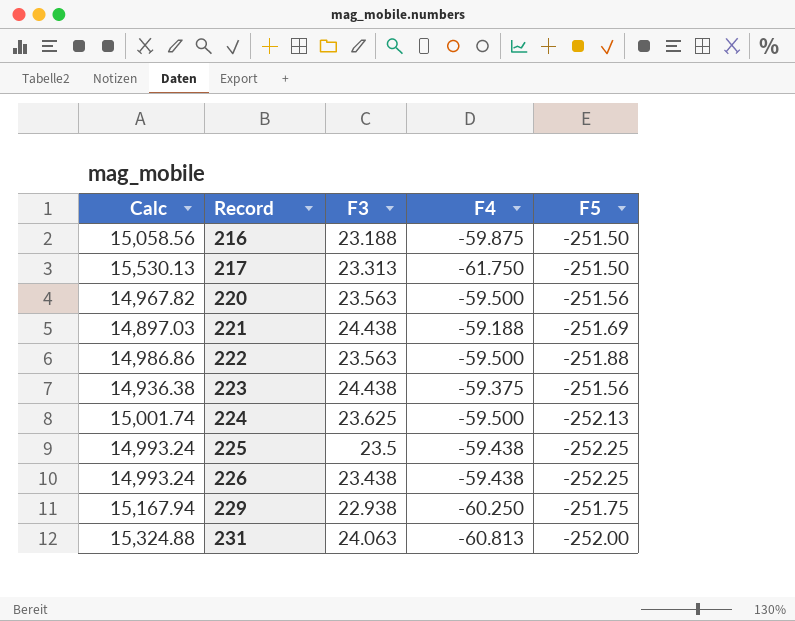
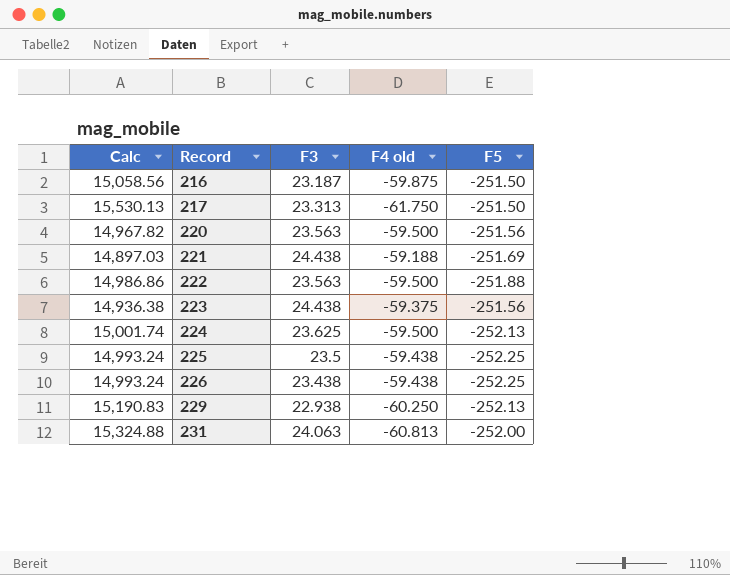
column name: F4 -> F4 old
216 | F3: 23.188 -> 23.187
229 | Calc: 15,167.94 -> 15,190.83
229 | F5: -251.75 -> -252.13

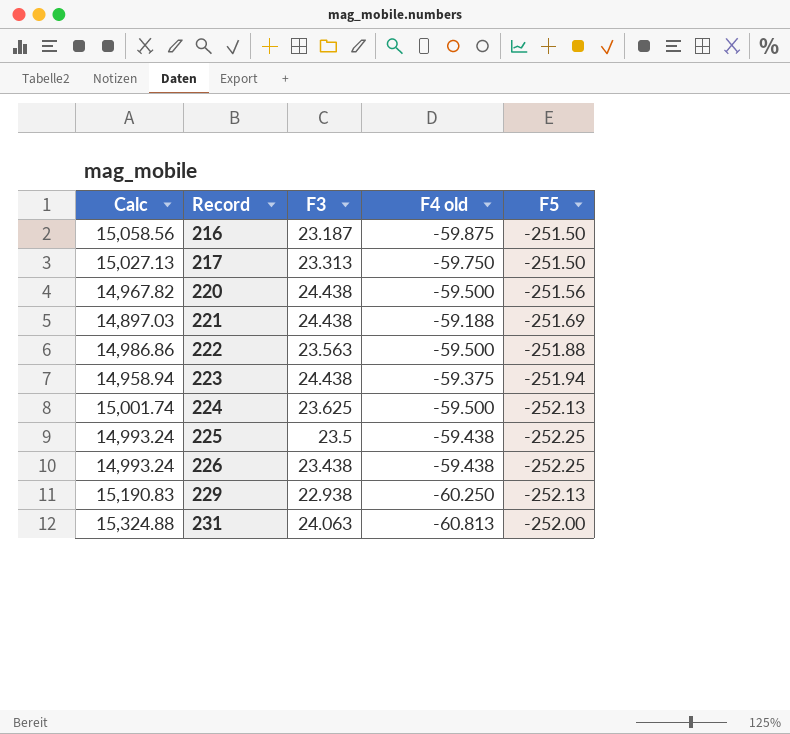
217 | Calc: 15,530.13 -> 15,027.13
217 | F4 old: -61.750 -> -59.750
220 | F3: 23.563 -> 24.438
223 | Calc: 14,936.38 -> 14,958.94
223 | F5: -251.56 -> -251.94

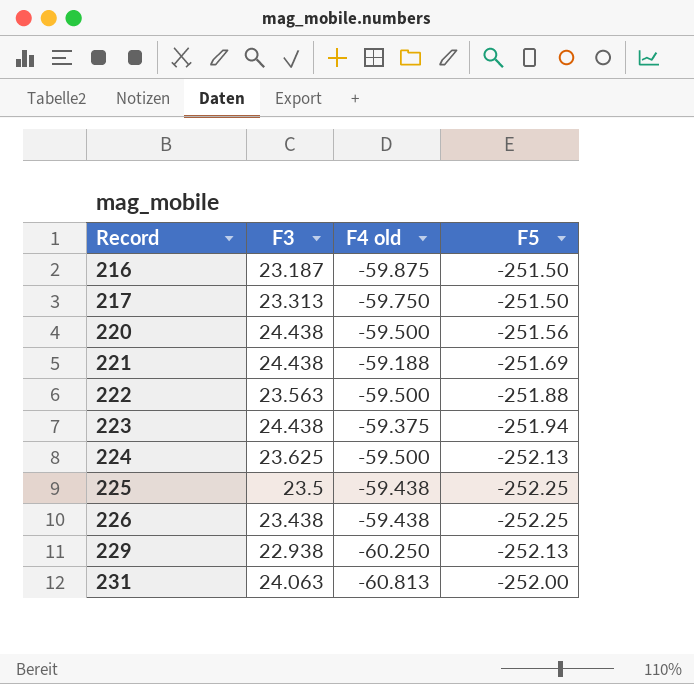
column Calc | formula: [F4 old] * [F5] -> none

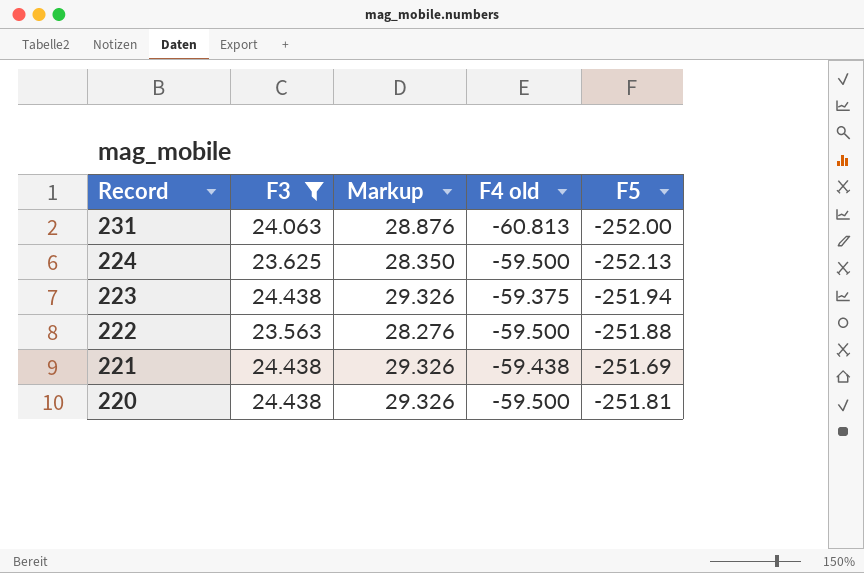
filter: none -> F3 >= 23.563
row order: Record ascending -> Record descending
column Markup | formula: none -> [F3] * 1.2
221 | F4 old: -59.188 -> -59.438
220 | F5: -251.56 -> -251.81

